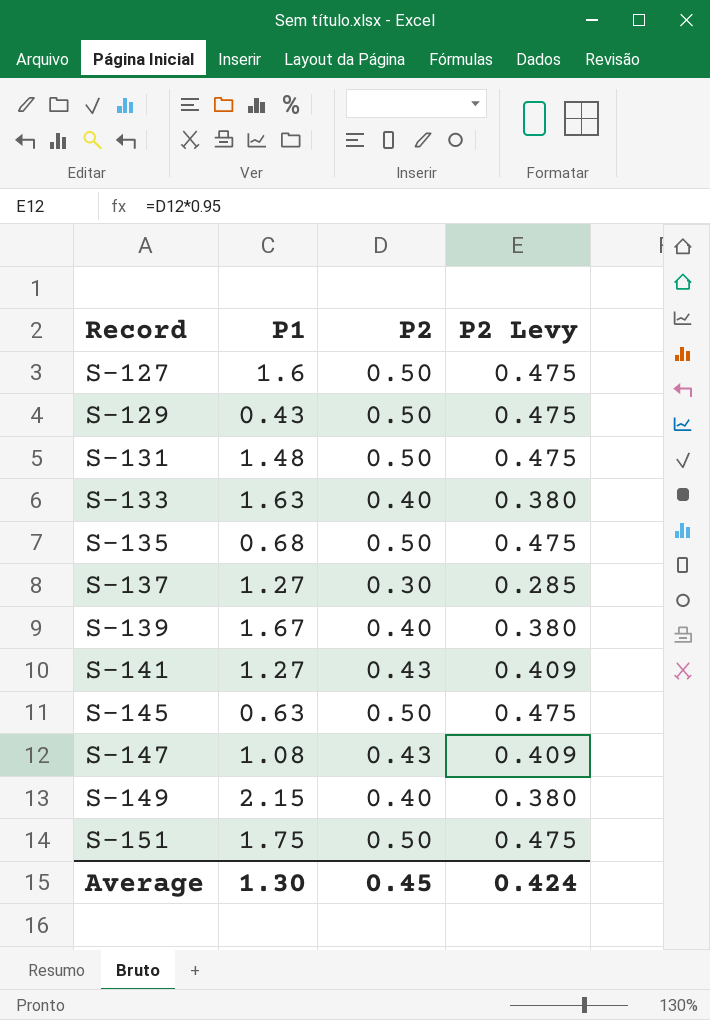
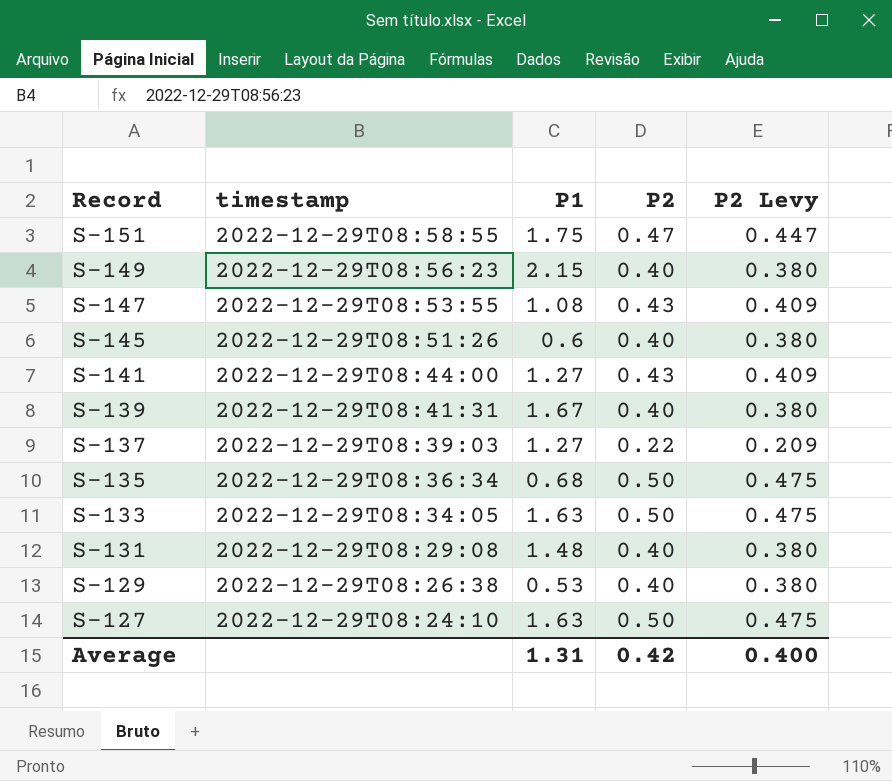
row order: Record ascending -> Record descending
column timestamp | position: none -> 2
S-151 | P2: 0.50 -> 0.47
S-151 | P2 Levy: 0.475 -> 0.447
S-145 | P1: 0.63 -> 0.6
S-145 | P2: 0.50 -> 0.40
S-145 | P2 Levy: 0.475 -> 0.380
S-137 | P2: 0.30 -> 0.22
S-137 | P2 Levy: 0.285 -> 0.209
S-133 | P2: 0.40 -> 0.50
S-133 | P2 Levy: 0.380 -> 0.475
S-131 | P2: 0.50 -> 0.40
S-131 | P2 Levy: 0.475 -> 0.380
S-129 | P1: 0.43 -> 0.53
S-129 | P2: 0.50 -> 0.40
S-129 | P2 Levy: 0.475 -> 0.380
S-127 | P1: 1.6 -> 1.63
Average | P1: 1.30 -> 1.31
Average | P2: 0.45 -> 0.42
Average | P2 Levy: 0.424 -> 0.400

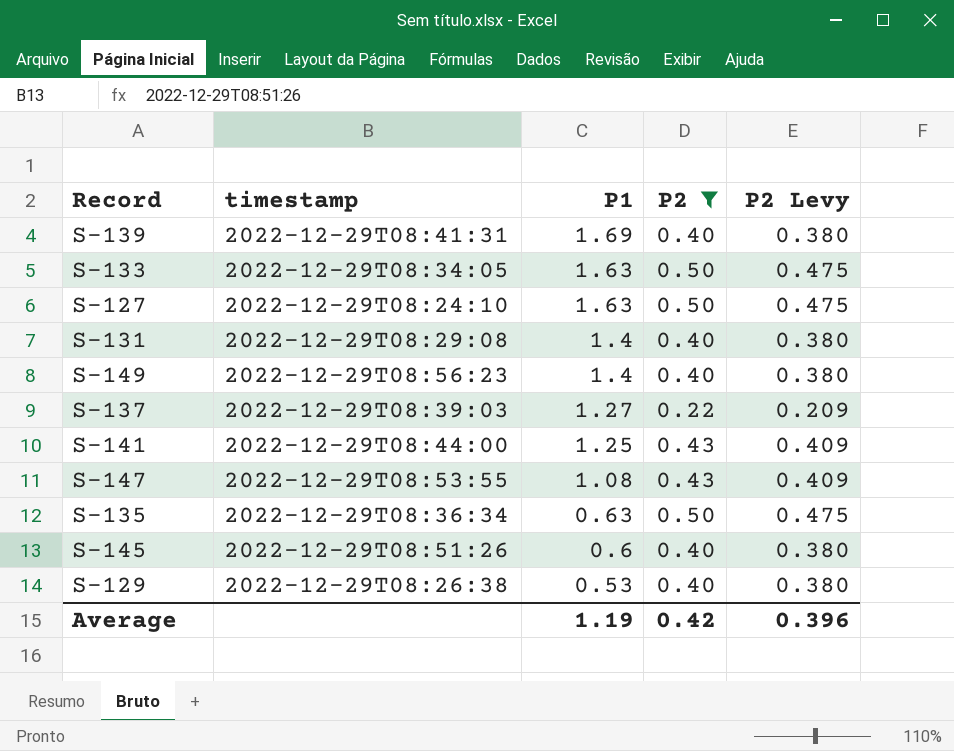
filter: none -> P2 != 0.47
row order: Record descending -> P1 descending
S-139 | P1: 1.67 -> 1.69
S-131 | P1: 1.48 -> 1.4
S-149 | P1: 2.15 -> 1.4
S-141 | P1: 1.27 -> 1.25
S-135 | P1: 0.68 -> 0.63
Average | P1: 1.31 -> 1.19
Average | P2 Levy: 0.400 -> 0.396

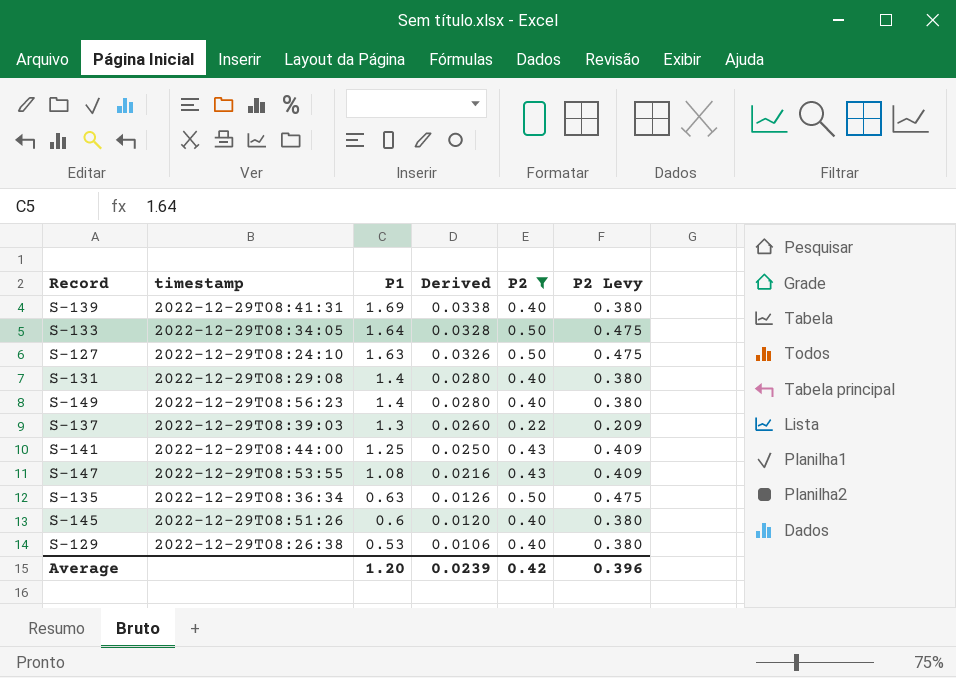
column Derived | formula: none -> [P1] * 0.02
S-133 | P1: 1.63 -> 1.64
S-137 | P1: 1.27 -> 1.3
Average | P1: 1.19 -> 1.20

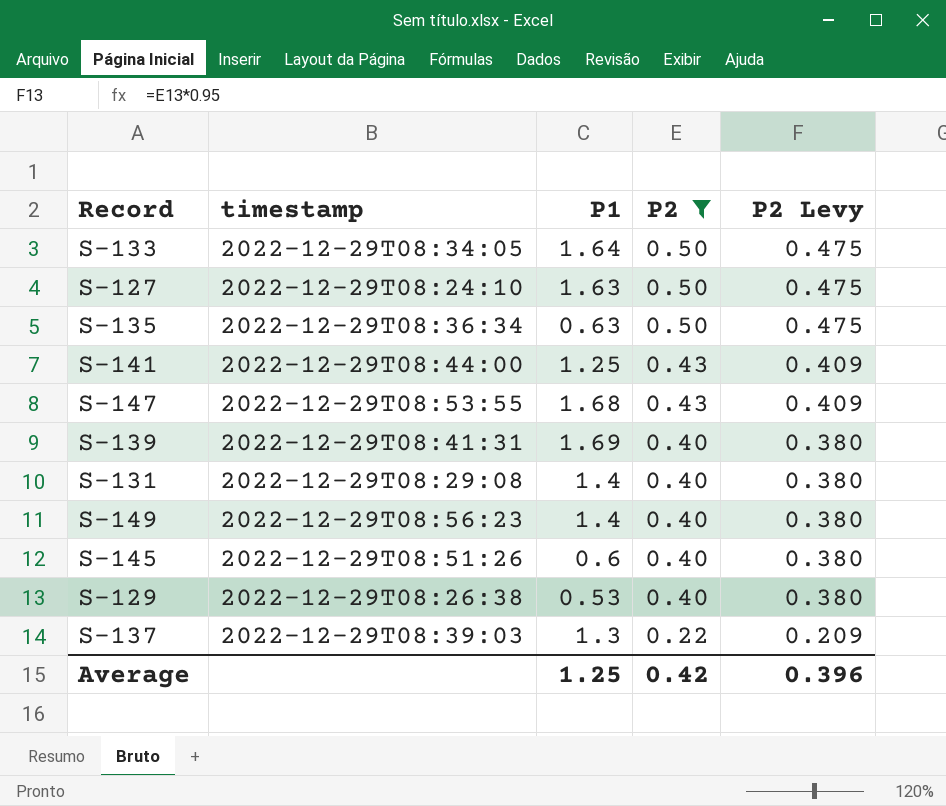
row order: P1 descending -> P2 descending
column Derived | formula: [P1] * 0.02 -> none
S-147 | P1: 1.08 -> 1.68
Average | P1: 1.20 -> 1.25

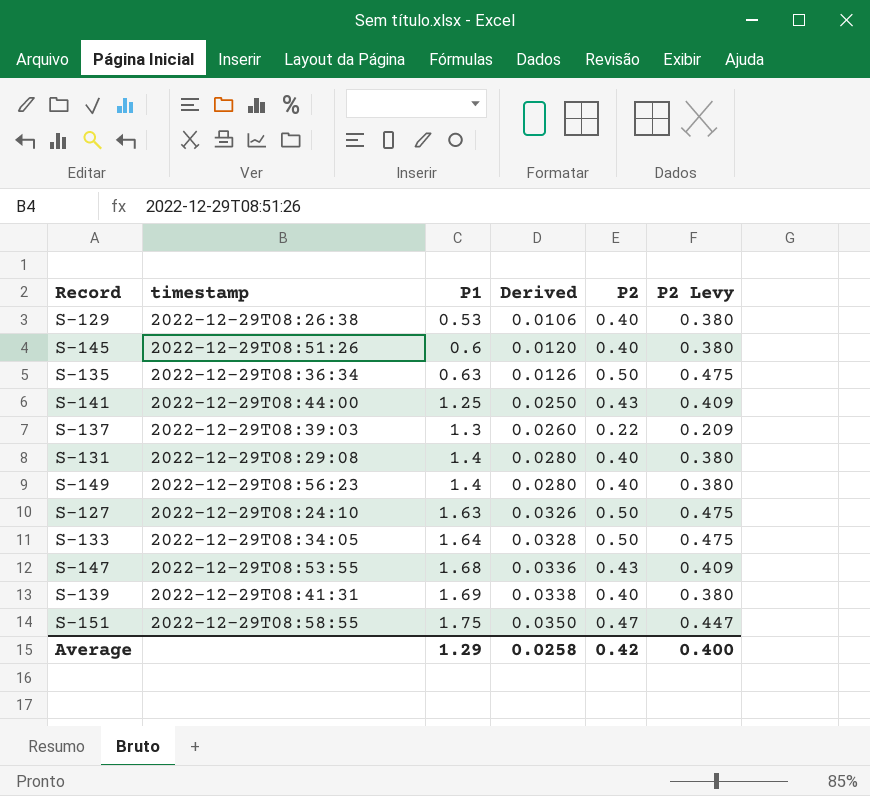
filter: P2 != 0.47 -> none
row order: P2 descending -> P1 ascending
column Derived | formula: none -> [P1] * 0.02
Average | P1: 1.25 -> 1.29
Average | P2 Levy: 0.396 -> 0.400

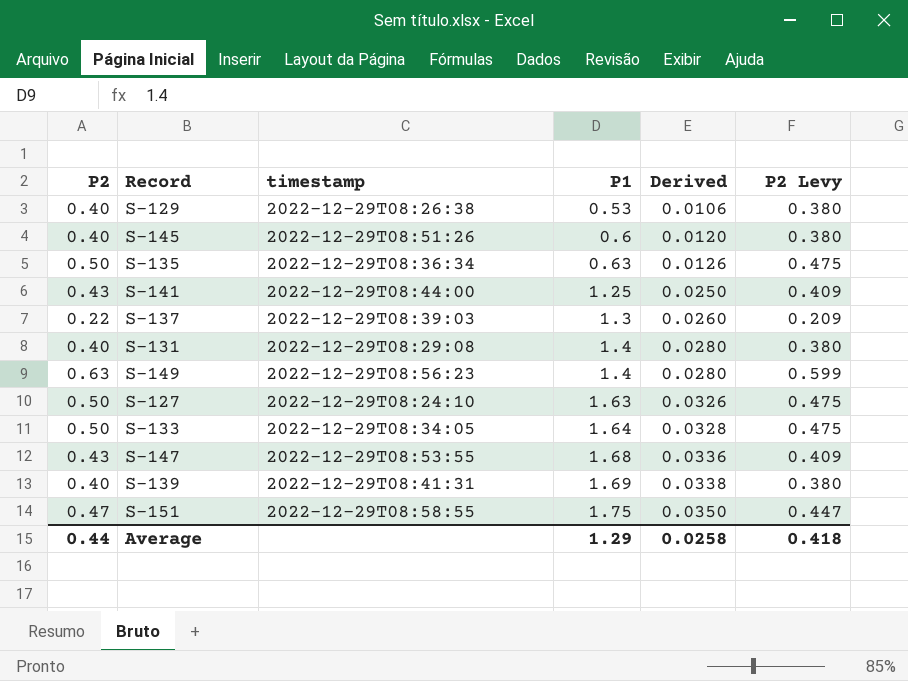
column P2 | position: 5 -> 1
S-149 | P2: 0.40 -> 0.63
S-149 | P2 Levy: 0.380 -> 0.599
Average | P2: 0.42 -> 0.44
Average | P2 Levy: 0.400 -> 0.418

